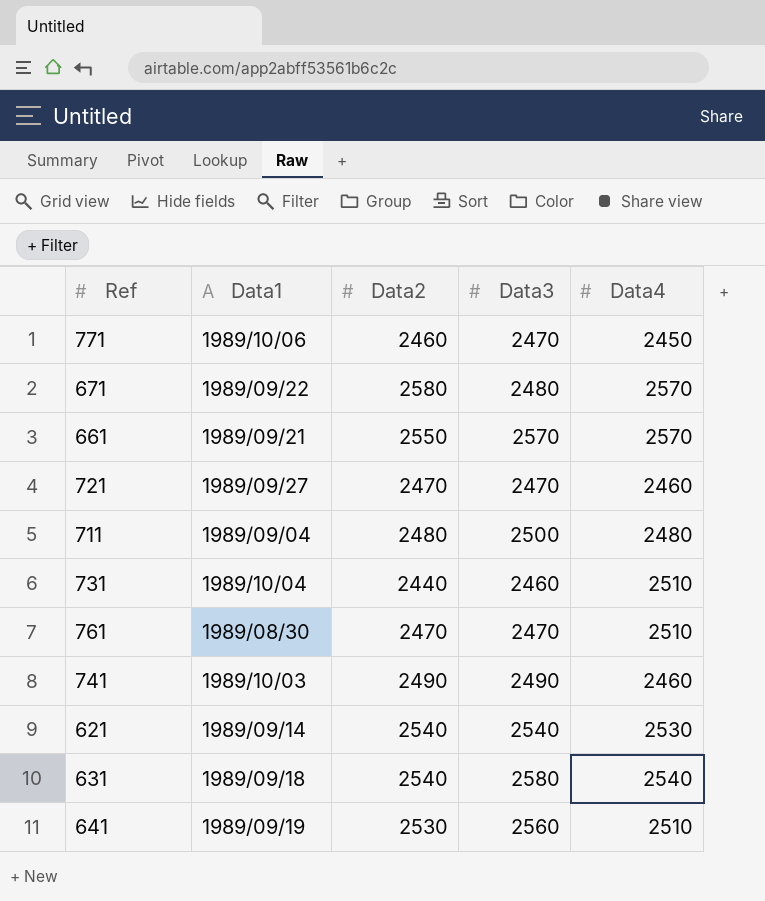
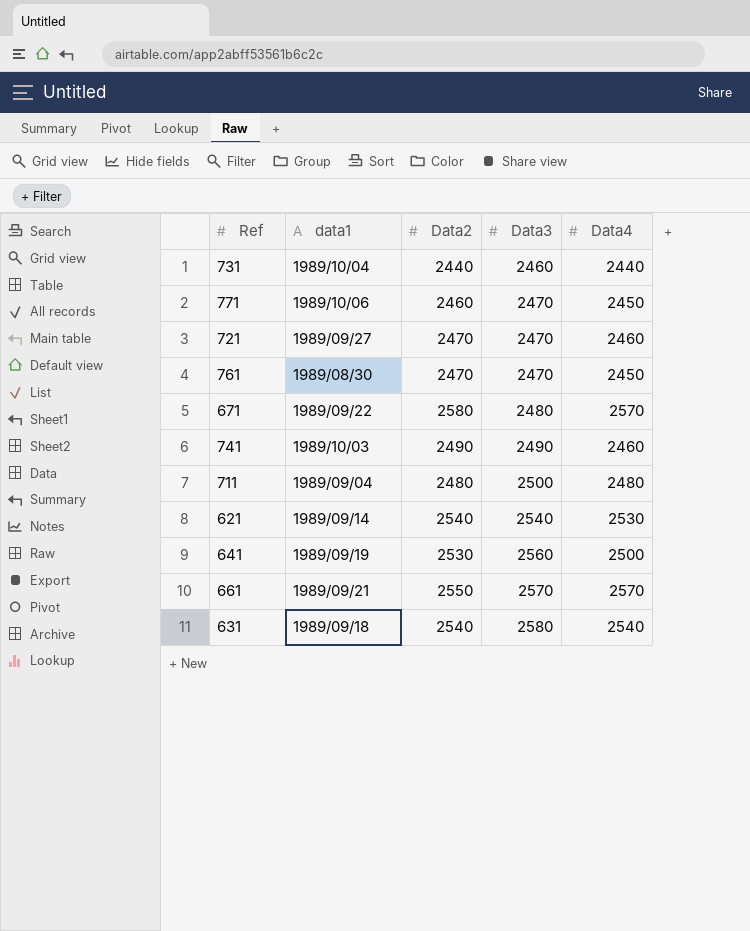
row order: none -> Data3 ascending
column name: Data1 -> data1
731 | Data4: 2510 -> 2440
761 | Data4: 2510 -> 2450
641 | Data4: 2510 -> 2500

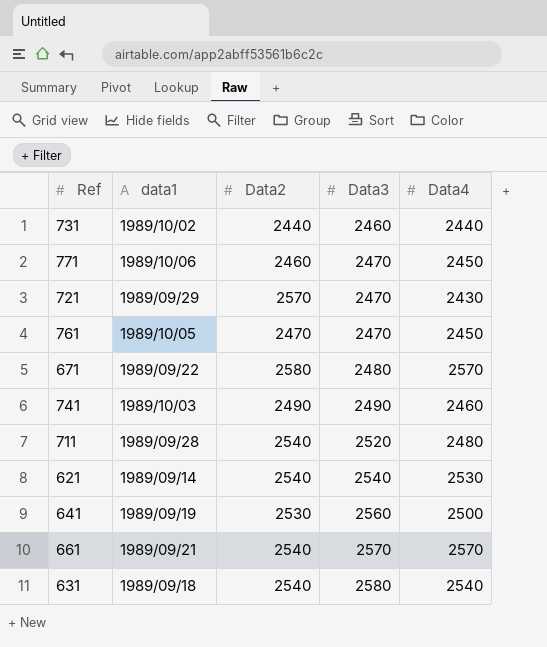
731 | data1: 1989/10/04 -> 1989/10/02
721 | data1: 1989/09/27 -> 1989/09/29
721 | Data2: 2470 -> 2570
721 | Data4: 2460 -> 2430
761 | data1: 1989/08/30 -> 1989/10/05
711 | data1: 1989/09/04 -> 1989/09/28
711 | Data2: 2480 -> 2540
711 | Data3: 2500 -> 2520
661 | Data2: 2550 -> 2540

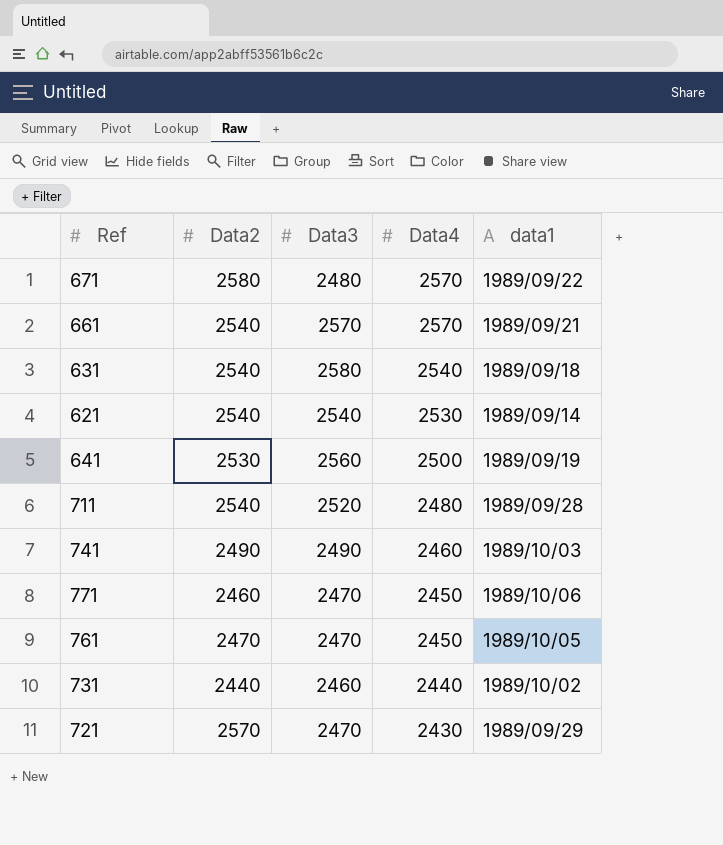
row order: Data3 ascending -> Data4 descending
column data1 | position: 2 -> 5

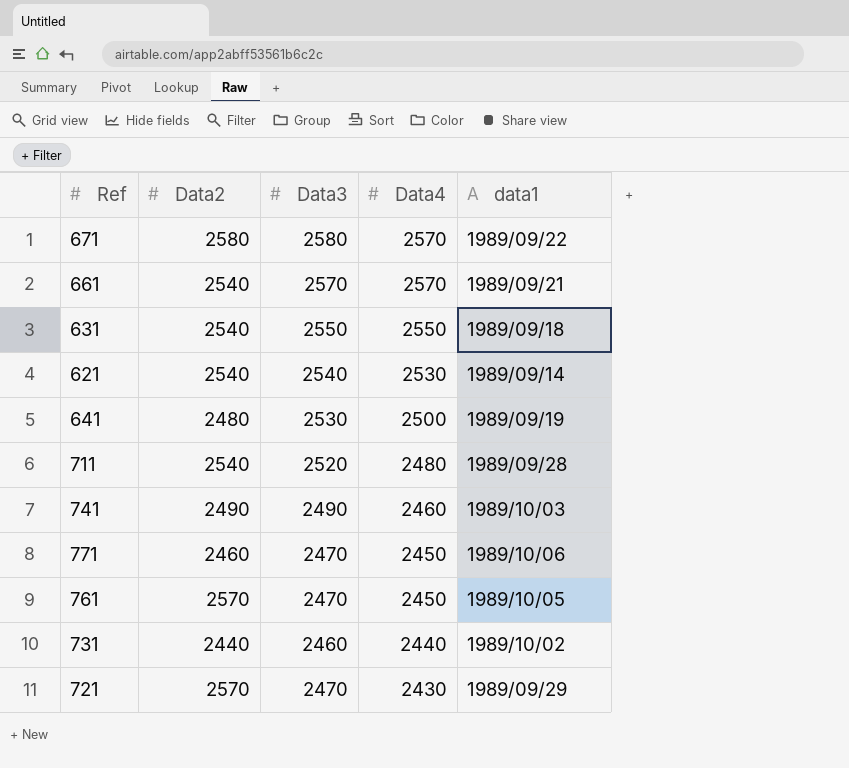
671 | Data3: 2480 -> 2580
631 | Data3: 2580 -> 2550
631 | Data4: 2540 -> 2550
641 | Data2: 2530 -> 2480
641 | Data3: 2560 -> 2530
761 | Data2: 2470 -> 2570

